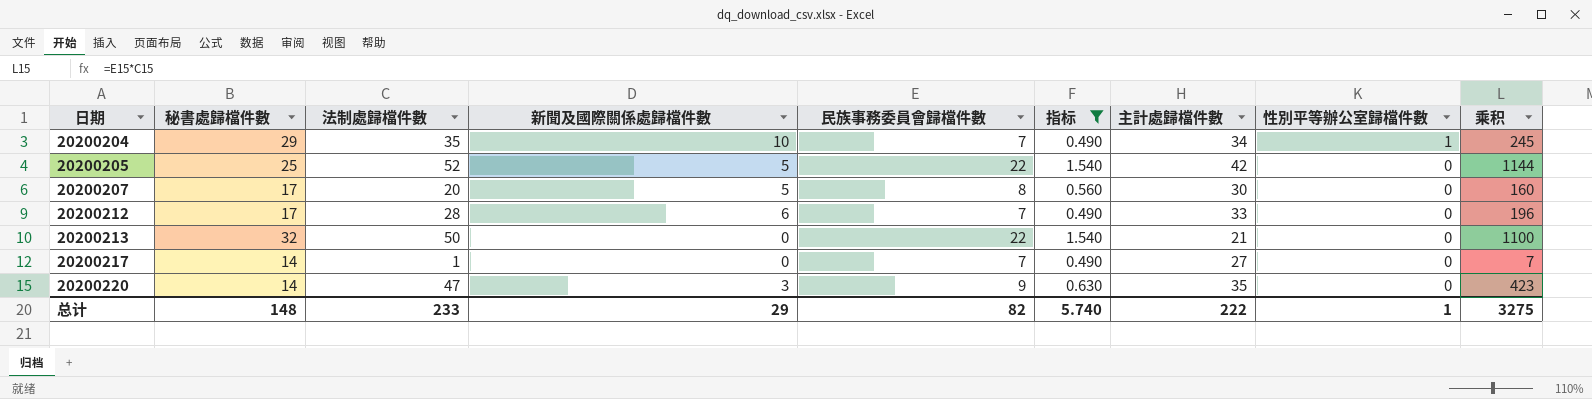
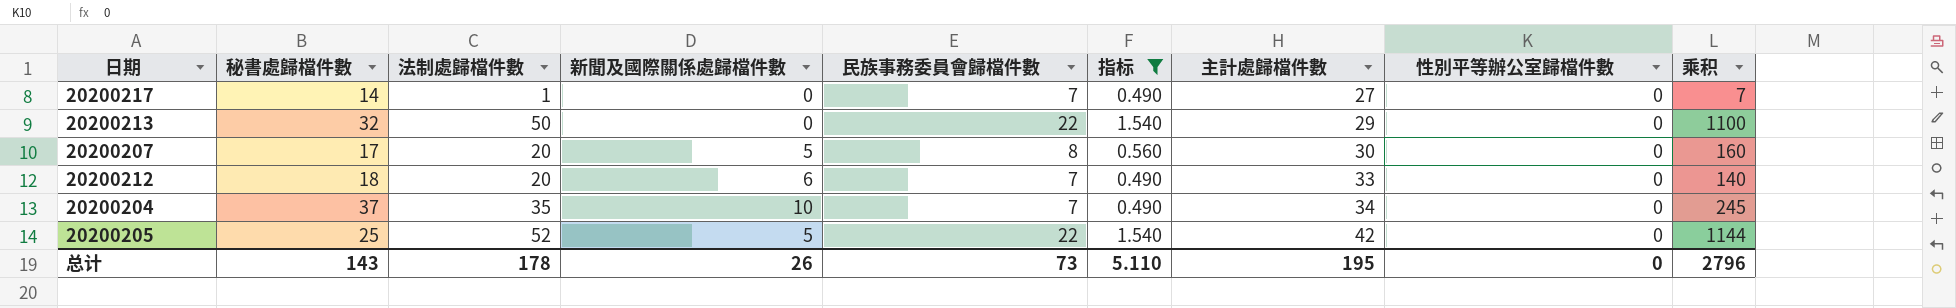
row order: 日期 ascending -> 主計處歸檔件數 ascending
row 20200220: 14 | 47 | 3 | 9 | 0.630 | 35 | 0 | 423 -> none
20200213 | 主計處歸檔件數: 21 -> 29
20200212 | 秘書處歸檔件數: 17 -> 18
20200212 | 法制處歸檔件數: 28 -> 20
20200212 | 乘积: 196 -> 140
20200204 | 秘書處歸檔件數: 29 -> 37
20200204 | 性別平等辦公室歸檔件數: 1 -> 0
总计 | 秘書處歸檔件數: 148 -> 143
总计 | 法制處歸檔件數: 233 -> 178
总计 | 新聞及國際關係處歸檔件數: 29 -> 26
总计 | 民族事務委員會歸檔件數: 82 -> 73
总计 | 指标: 5.740 -> 5.110
总计 | 主計處歸檔件數: 222 -> 195
总计 | 性別平等辦公室歸檔件數: 1 -> 0
总计 | 乘积: 3275 -> 2796

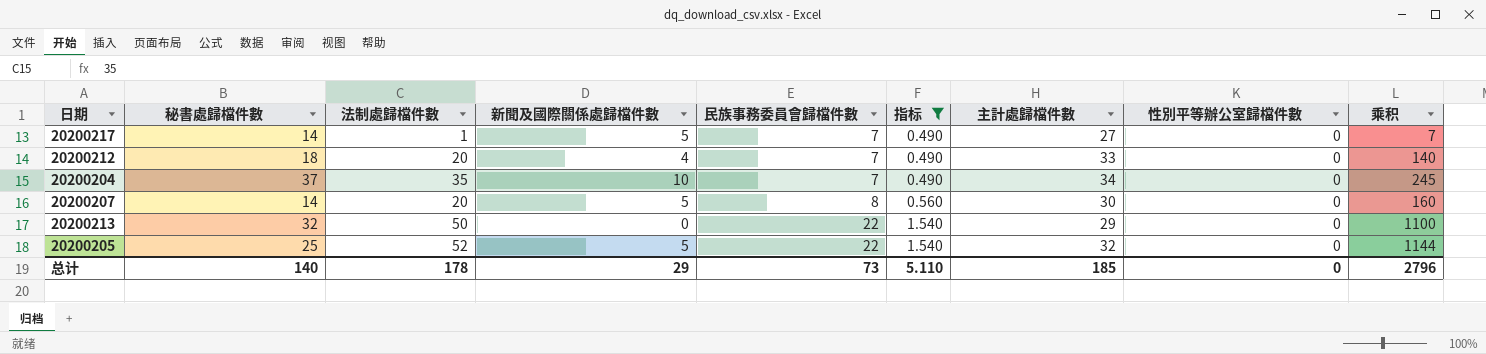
row order: 主計處歸檔件數 ascending -> 民族事務委員會歸檔件數 ascending
20200217 | 新聞及國際關係處歸檔件數: 0 -> 5
20200212 | 新聞及國際關係處歸檔件數: 6 -> 4
20200207 | 秘書處歸檔件數: 17 -> 14
20200205 | 主計處歸檔件數: 42 -> 32
总计 | 秘書處歸檔件數: 143 -> 140
总计 | 新聞及國際關係處歸檔件數: 26 -> 29
总计 | 主計處歸檔件數: 195 -> 185

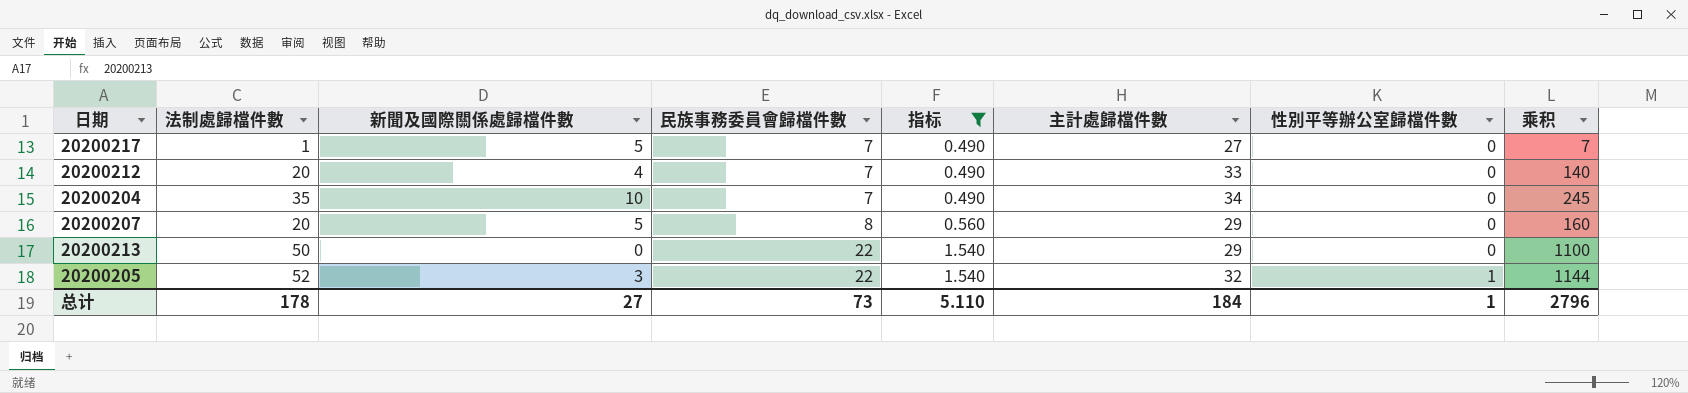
column 秘書處歸檔件數 | position: 2 -> none
20200207 | 主計處歸檔件數: 30 -> 29
20200205 | 新聞及國際關係處歸檔件數: 5 -> 3
20200205 | 性別平等辦公室歸檔件數: 0 -> 1
总计 | 新聞及國際關係處歸檔件數: 29 -> 27
总计 | 主計處歸檔件數: 185 -> 184
总计 | 性別平等辦公室歸檔件數: 0 -> 1

